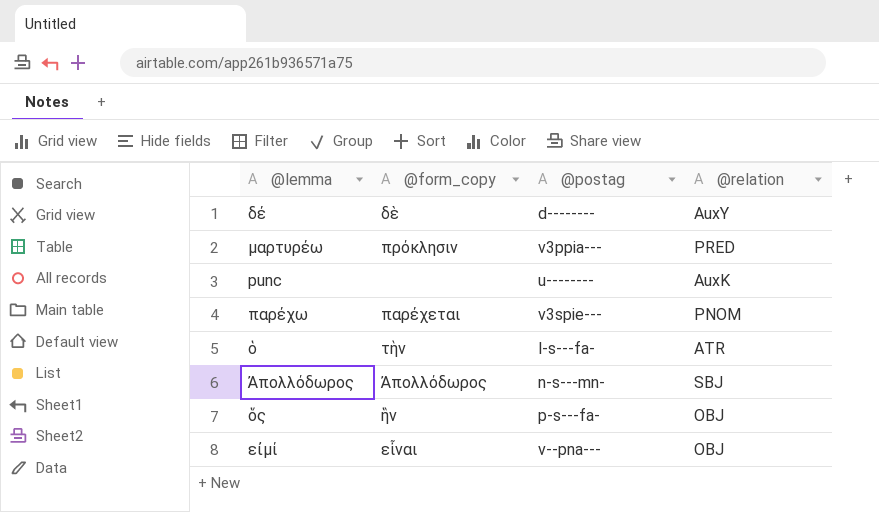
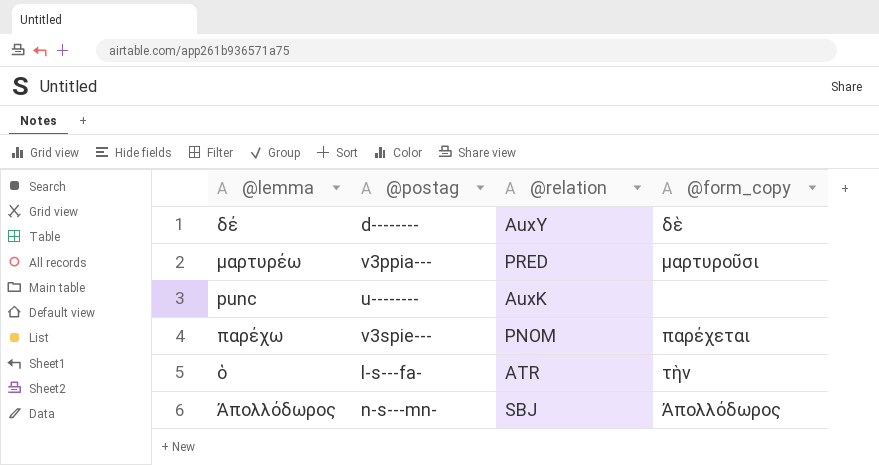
column @form_copy | position: 2 -> 4
row ὅς: ἣν | p-s---fa- | OBJ -> none
row εἰμί: εἶναι | v--pna--- | OBJ -> none
μαρτυρέω | @form_copy: πρόκλησιν -> μαρτυροῦσι

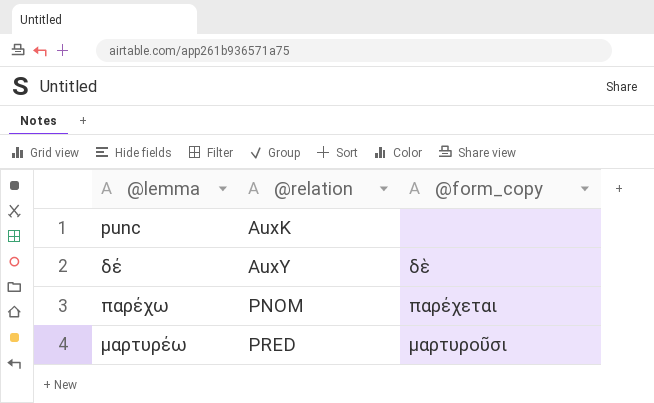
row order: none -> @relation ascending
column @postag | position: 2 -> none
row ὁ: l-s---fa- | ATR | τὴν -> none
row Ἀπολλόδωρος: n-s---mn- | SBJ | Ἀπολλόδωρος -> none

